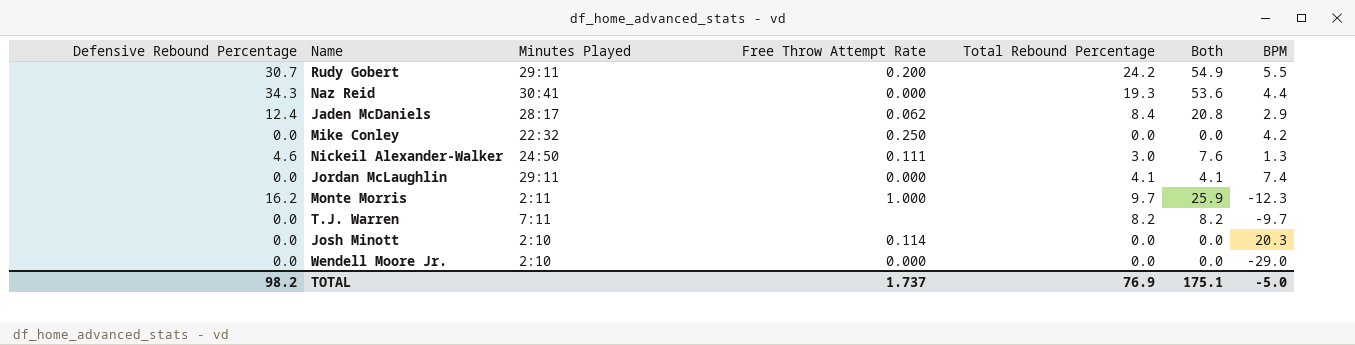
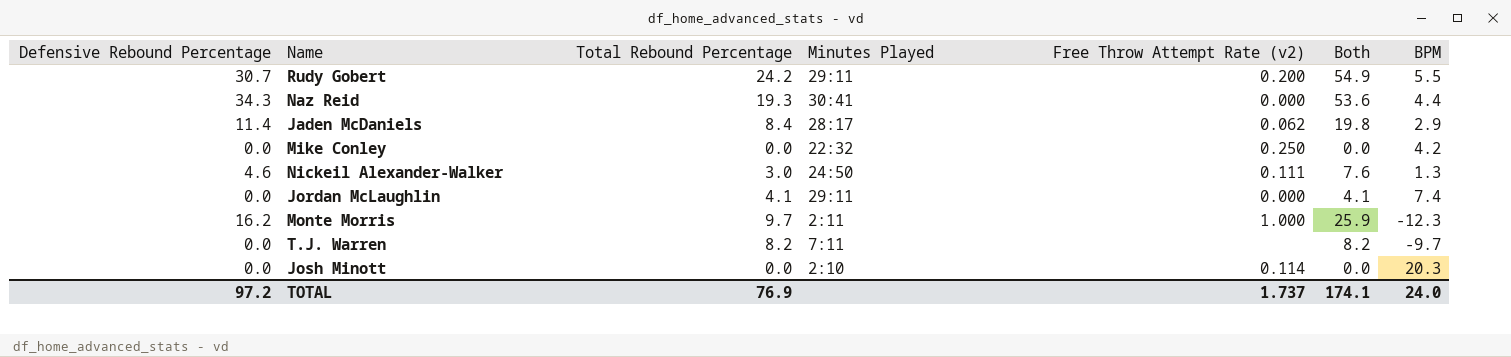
column Total Rebound Percentage | position: 5 -> 3
column name: Free Throw Attempt Rate -> Free Throw Attempt Rate (v2)
row Wendell Moore Jr.: 0.0 | 2:10 | 0.000 | 0.0 | 0.0 | -29.0 -> none
Jaden McDaniels | Defensive Rebound Percentage: 12.4 -> 11.4
Jaden McDaniels | Both: 20.8 -> 19.8
TOTAL | Defensive Rebound Percentage: 98.2 -> 97.2
TOTAL | Both: 175.1 -> 174.1
TOTAL | BPM: -5.0 -> 24.0

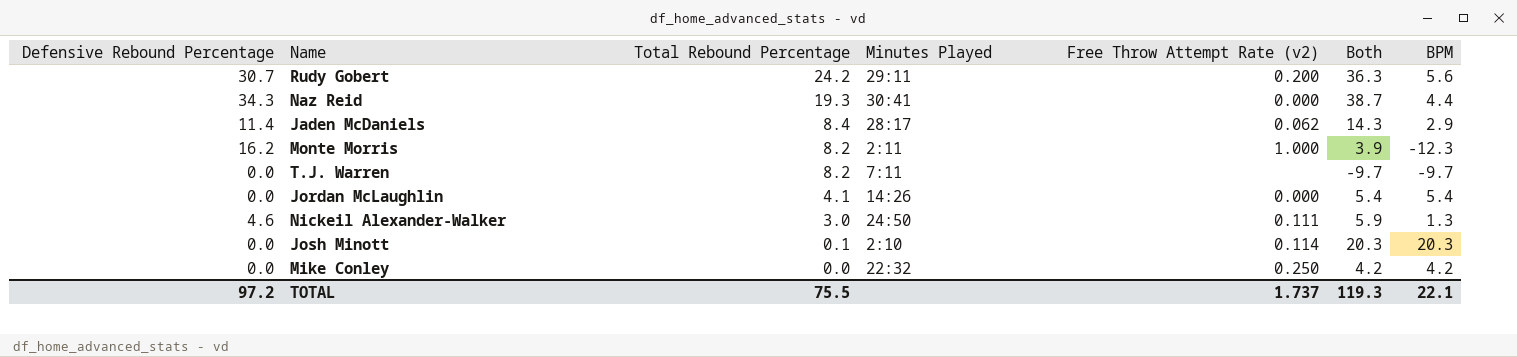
row order: none -> Total Rebound Percentage descending
column Both | formula: [Defensive Rebound Percentage] + [Total Rebound Percentage] -> [Defensive Rebound Percentage] + [BPM]
Rudy Gobert | BPM: 5.5 -> 5.6
Monte Morris | Total Rebound Percentage: 9.7 -> 8.2
Jordan McLaughlin | Minutes Played: 29:11 -> 14:26
Jordan McLaughlin | BPM: 7.4 -> 5.4
Josh Minott | Total Rebound Percentage: 0.0 -> 0.1
TOTAL | Total Rebound Percentage: 76.9 -> 75.5
TOTAL | Both: 174.1 -> 119.3
TOTAL | BPM: 24.0 -> 22.1

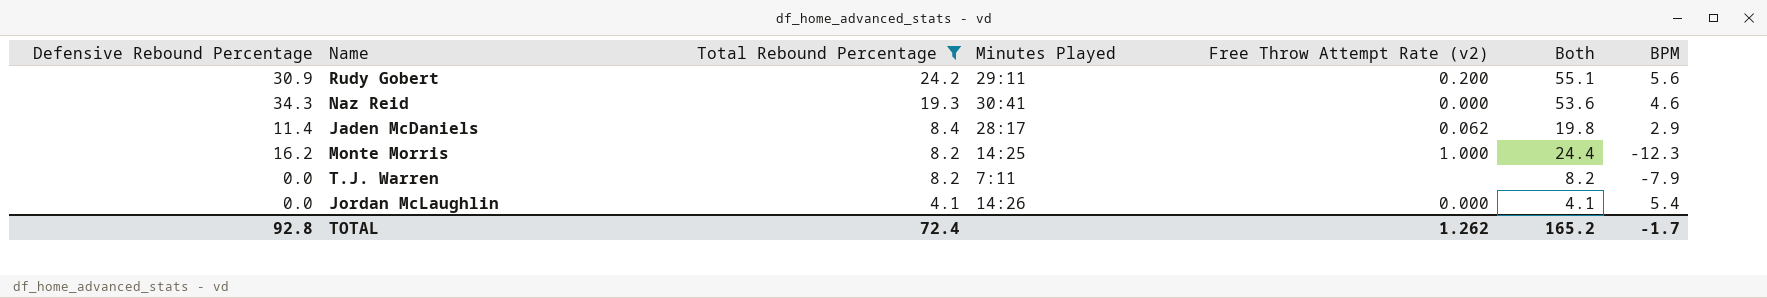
filter: none -> Total Rebound Percentage >= 4.1
column Both | formula: [Defensive Rebound Percentage] + [BPM] -> [Defensive Rebound Percentage] + [Total Rebound Percentage]
Rudy Gobert | Defensive Rebound Percentage: 30.7 -> 30.9
Naz Reid | BPM: 4.4 -> 4.6
Monte Morris | Minutes Played: 2:11 -> 14:25
T.J. Warren | BPM: -9.7 -> -7.9
TOTAL | Defensive Rebound Percentage: 97.2 -> 92.8
TOTAL | Total Rebound Percentage: 75.5 -> 72.4
TOTAL | Free Throw Attempt Rate (v2): 1.737 -> 1.262
TOTAL | Both: 119.3 -> 165.2
TOTAL | BPM: 22.1 -> -1.7

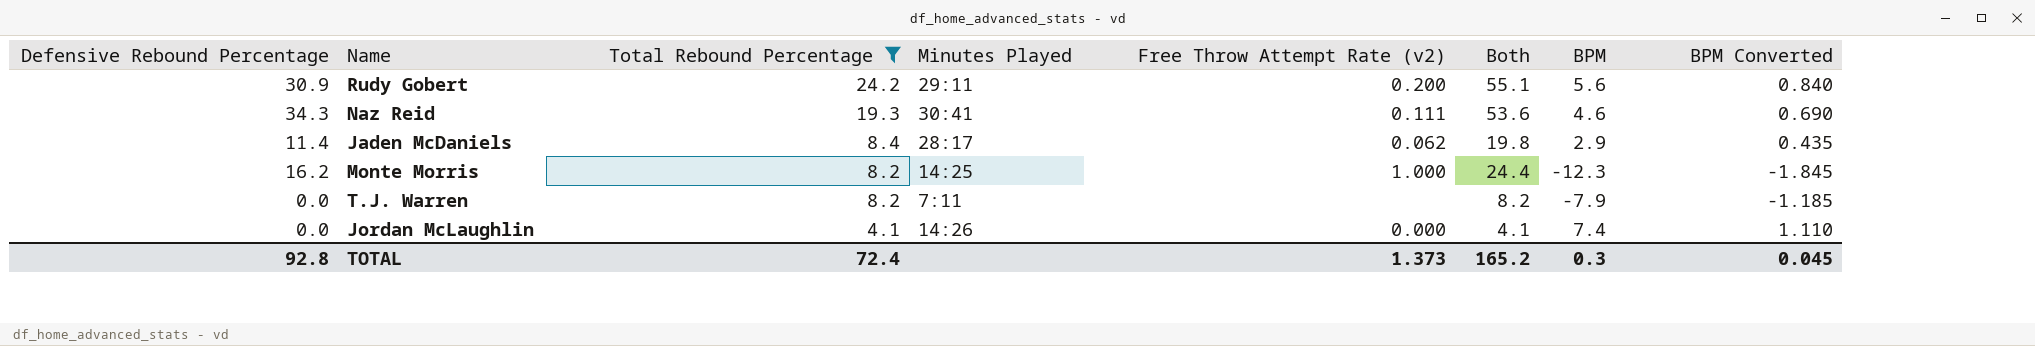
column BPM Converted | formula: none -> [BPM] * 0.15
Naz Reid | Free Throw Attempt Rate (v2): 0.000 -> 0.111
Jordan McLaughlin | BPM: 5.4 -> 7.4
TOTAL | Free Throw Attempt Rate (v2): 1.262 -> 1.373
TOTAL | BPM: -1.7 -> 0.3

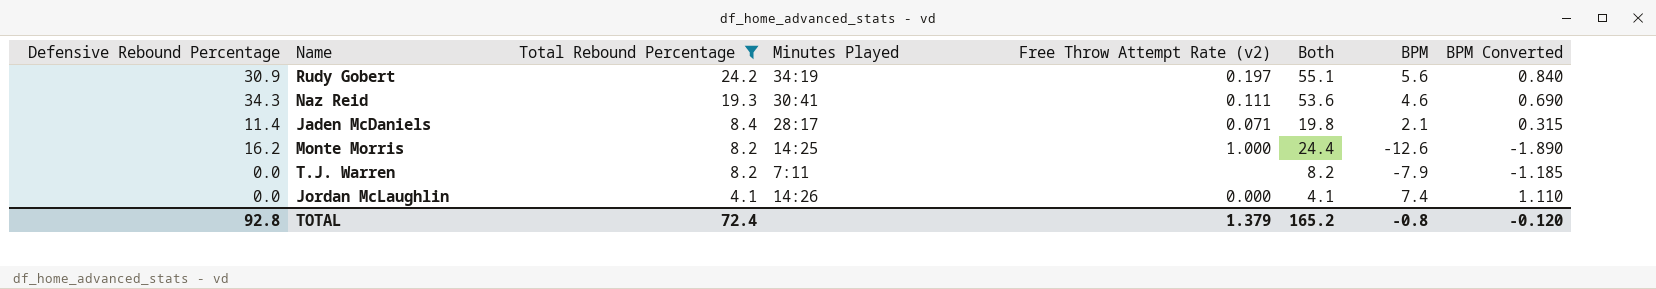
Rudy Gobert | Minutes Played: 29:11 -> 34:19
Rudy Gobert | Free Throw Attempt Rate (v2): 0.200 -> 0.197
Jaden McDaniels | Free Throw Attempt Rate (v2): 0.062 -> 0.071
Jaden McDaniels | BPM: 2.9 -> 2.1
Jaden McDaniels | BPM Converted: 0.435 -> 0.315
Monte Morris | BPM: -12.3 -> -12.6
Monte Morris | BPM Converted: -1.845 -> -1.890
TOTAL | Free Throw Attempt Rate (v2): 1.373 -> 1.379
TOTAL | BPM: 0.3 -> -0.8
TOTAL | BPM Converted: 0.045 -> -0.120

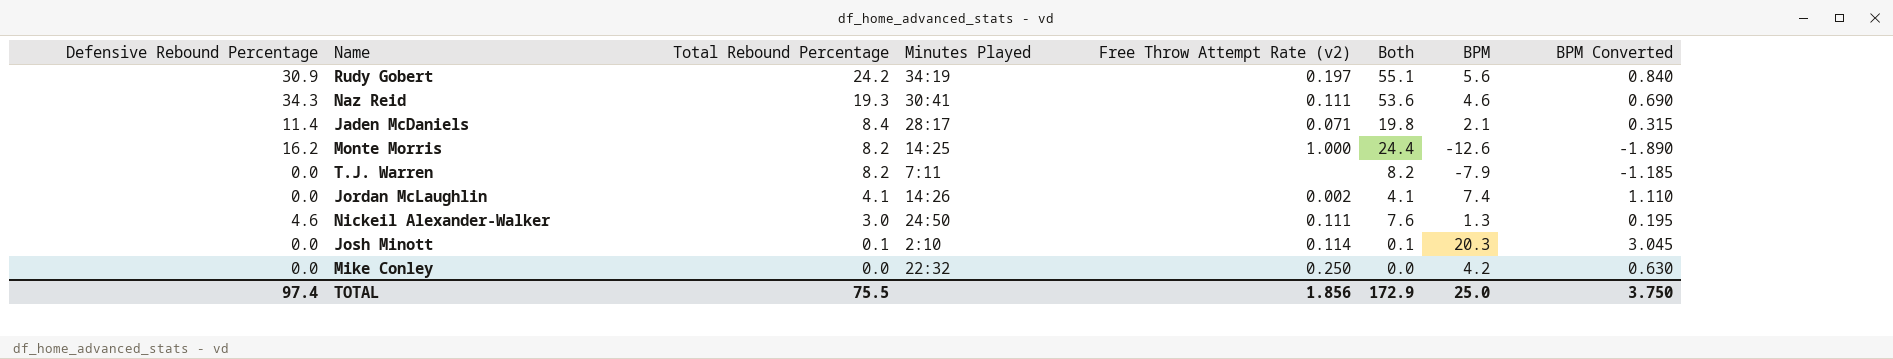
filter: Total Rebound Percentage >= 4.1 -> none
Jordan McLaughlin | Free Throw Attempt Rate (v2): 0.000 -> 0.002
TOTAL | Defensive Rebound Percentage: 92.8 -> 97.4
TOTAL | Total Rebound Percentage: 72.4 -> 75.5
TOTAL | Free Throw Attempt Rate (v2): 1.379 -> 1.856
TOTAL | Both: 165.2 -> 172.9
TOTAL | BPM: -0.8 -> 25.0
TOTAL | BPM Converted: -0.120 -> 3.750

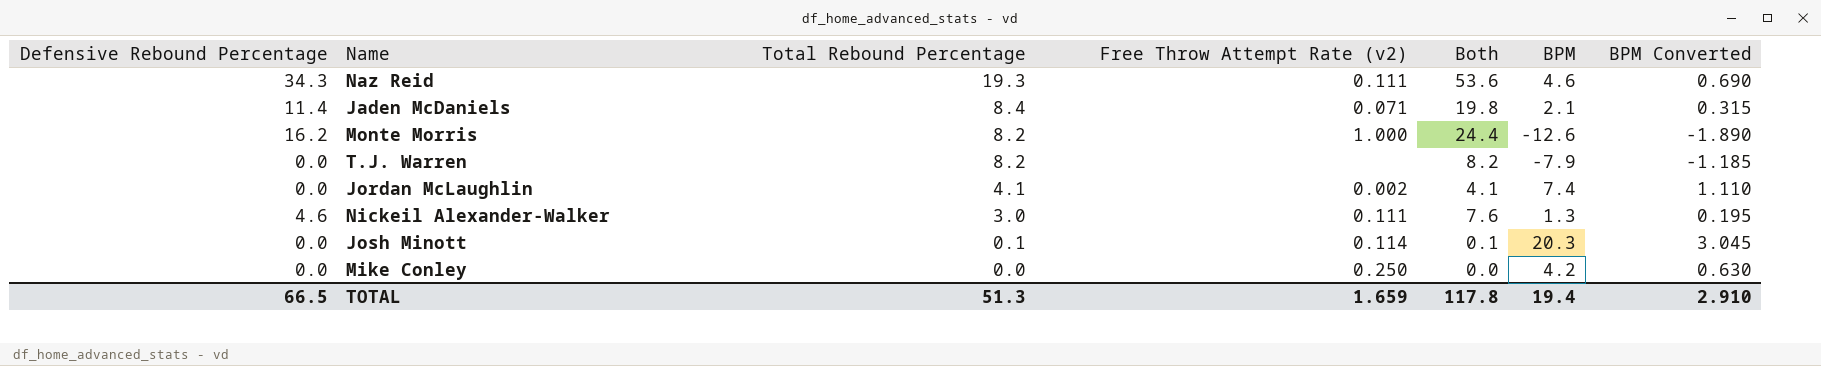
column Minutes Played | position: 4 -> none
row Rudy Gobert: 30.9 | 24.2 | 34:19 | 0.197 | 55.1 | 5.6 | 0.840 -> none
TOTAL | Defensive Rebound Percentage: 97.4 -> 66.5
TOTAL | Total Rebound Percentage: 75.5 -> 51.3
TOTAL | Free Throw Attempt Rate (v2): 1.856 -> 1.659
TOTAL | Both: 172.9 -> 117.8
TOTAL | BPM: 25.0 -> 19.4
TOTAL | BPM Converted: 3.750 -> 2.910

